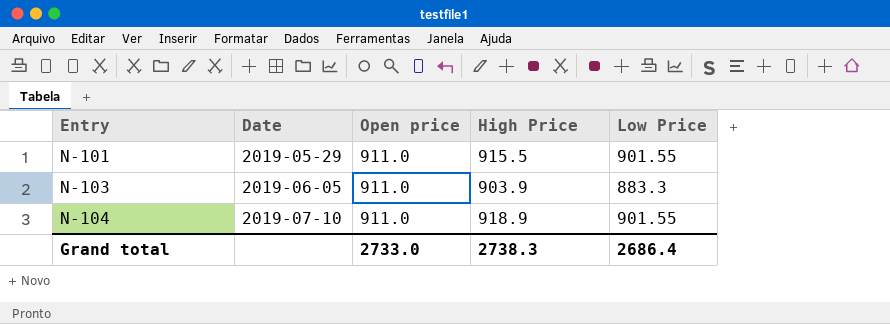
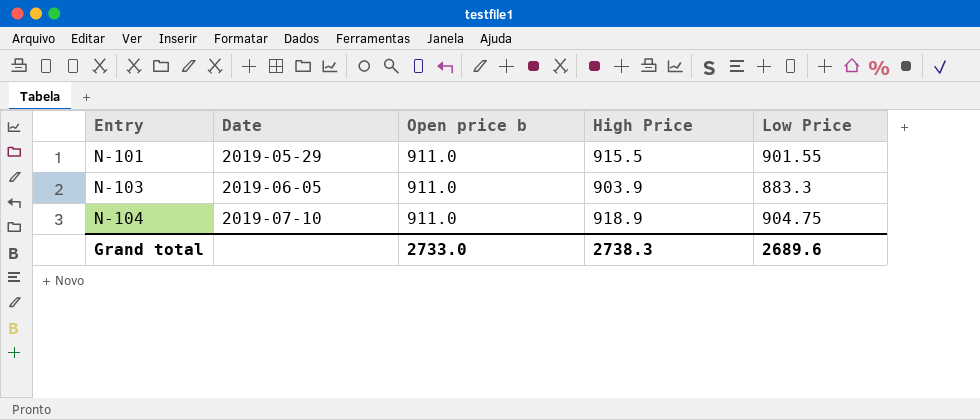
column name: Open price -> Open price b
N-104 | Low Price: 901.55 -> 904.75
Grand total | Low Price: 2686.4 -> 2689.6

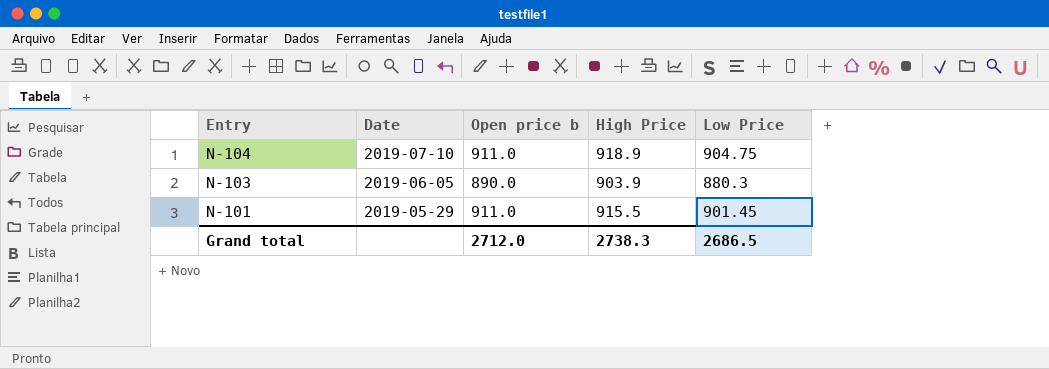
row order: Entry ascending -> Entry descending
N-103 | Open price b: 911.0 -> 890.0
N-103 | Low Price: 883.3 -> 880.3
N-101 | Low Price: 901.55 -> 901.45
Grand total | Open price b: 2733.0 -> 2712.0
Grand total | Low Price: 2689.6 -> 2686.5

